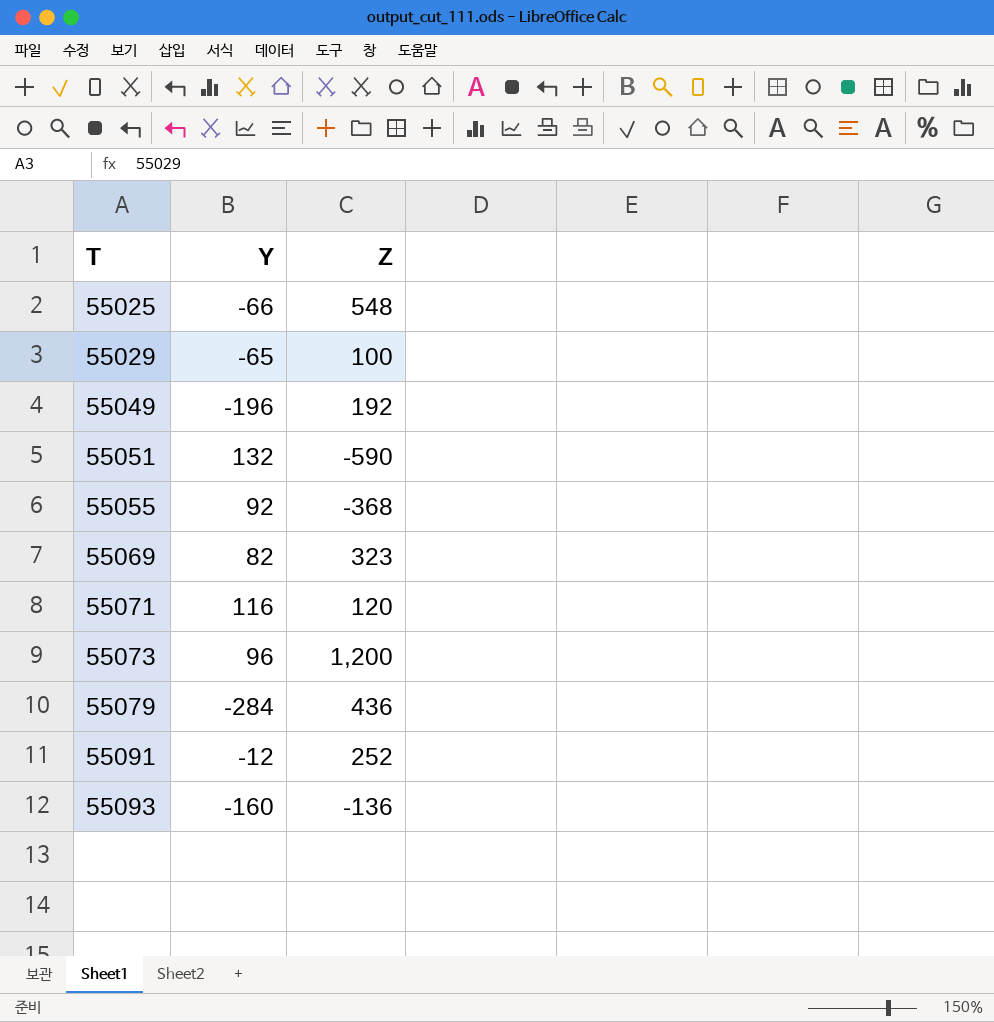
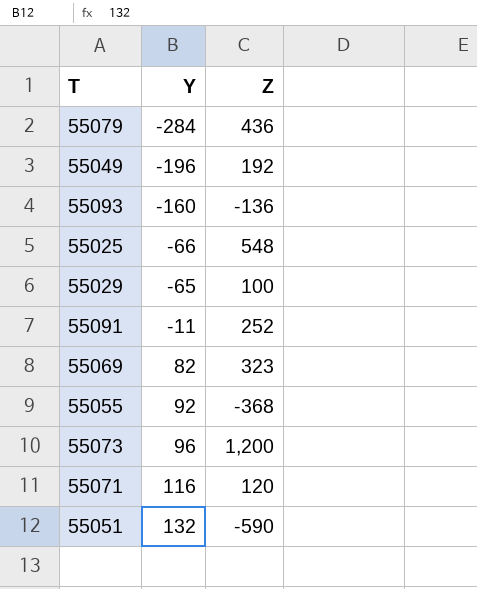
row order: T ascending -> Y ascending
55091 | Y: -12 -> -11

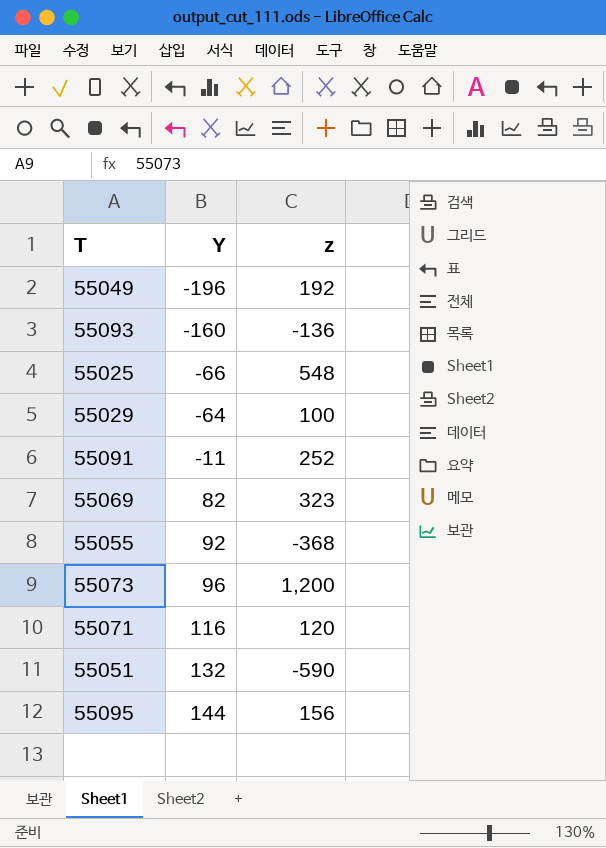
column name: Z -> z
row 55079: -284 | 436 -> none
55029 | Y: -65 -> -64
row 55095: none -> 144 | 156

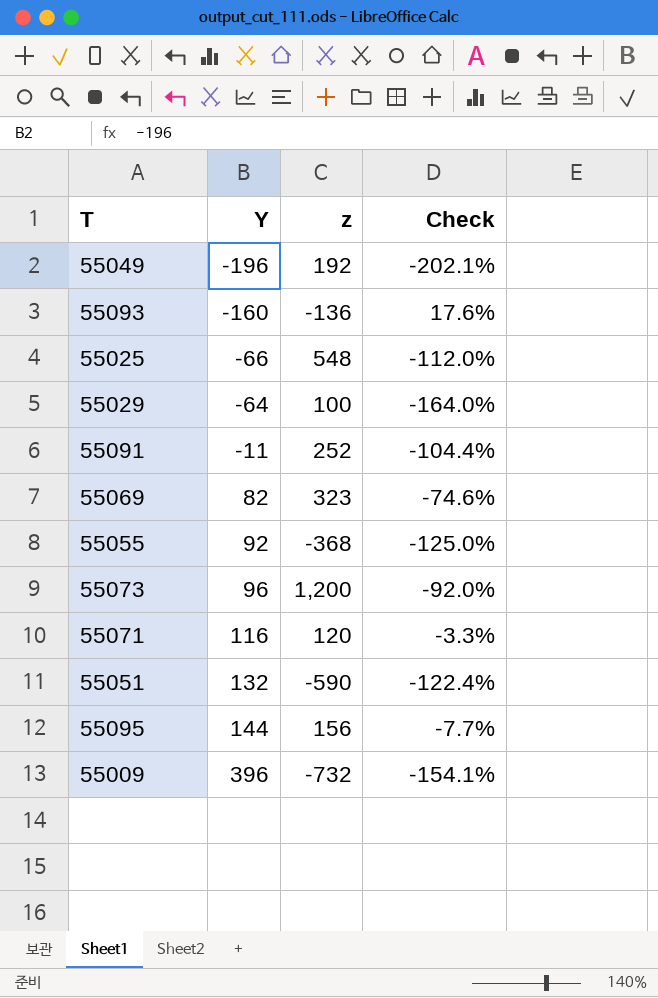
column Check | formula: none -> ([Y] - [z]) / [z]
row 55009: none -> 396 | -732 | -154.1%

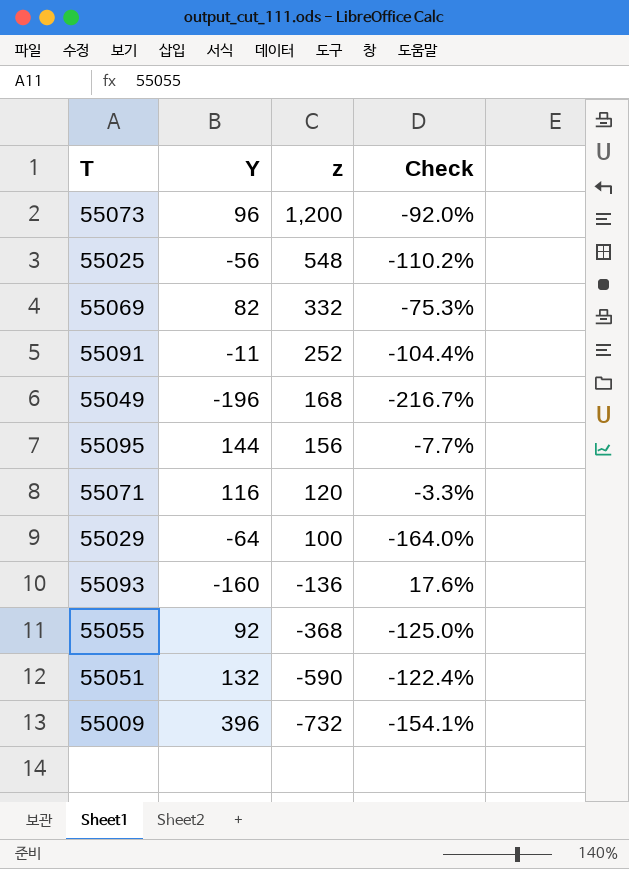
row order: Y ascending -> z descending
55025 | Y: -66 -> -56
55025 | Check: -112.0% -> -110.2%
55069 | z: 323 -> 332
55069 | Check: -74.6% -> -75.3%
55049 | z: 192 -> 168
55049 | Check: -202.1% -> -216.7%

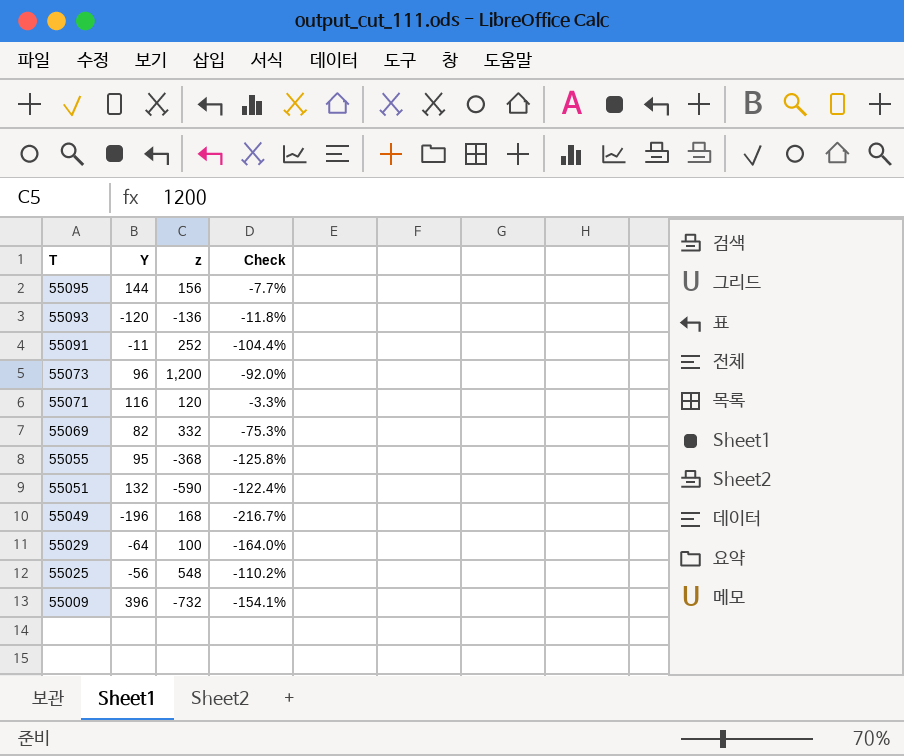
row order: z descending -> T descending
55093 | Y: -160 -> -120
55093 | Check: 17.6% -> -11.8%
55055 | Y: 92 -> 95
55055 | Check: -125.0% -> -125.8%

